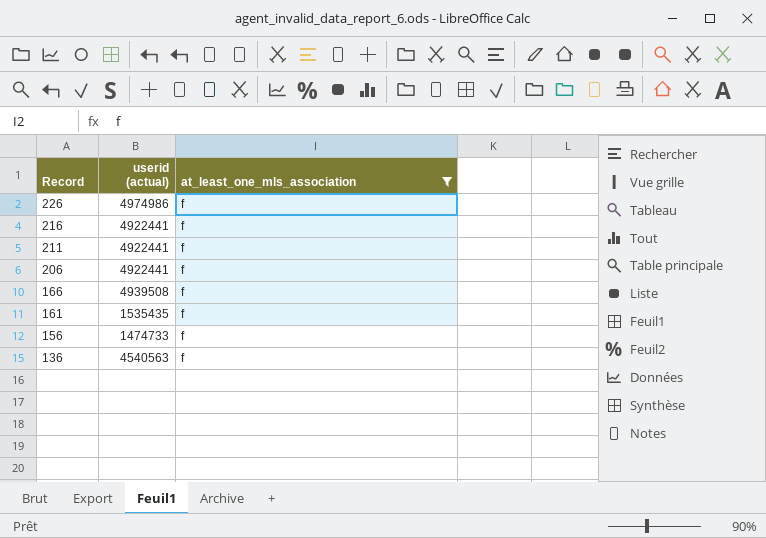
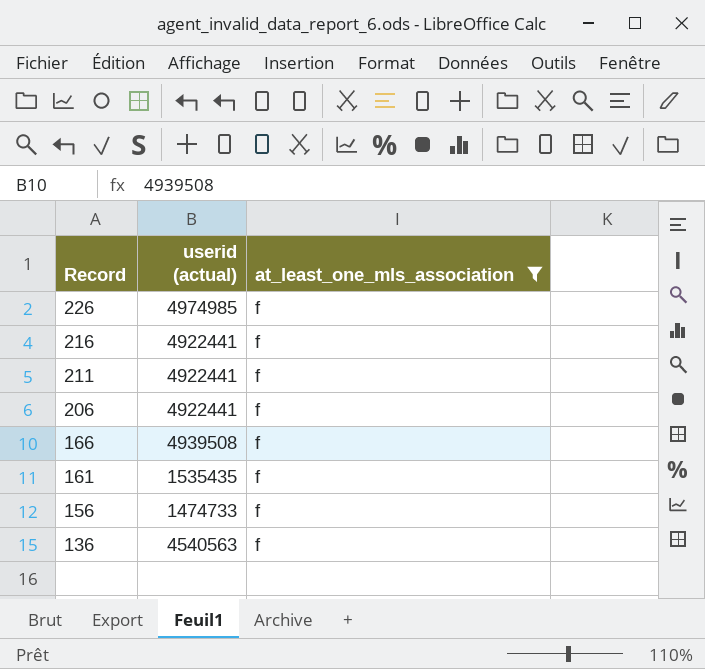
226 | userid (actual): 4974986 -> 4974985

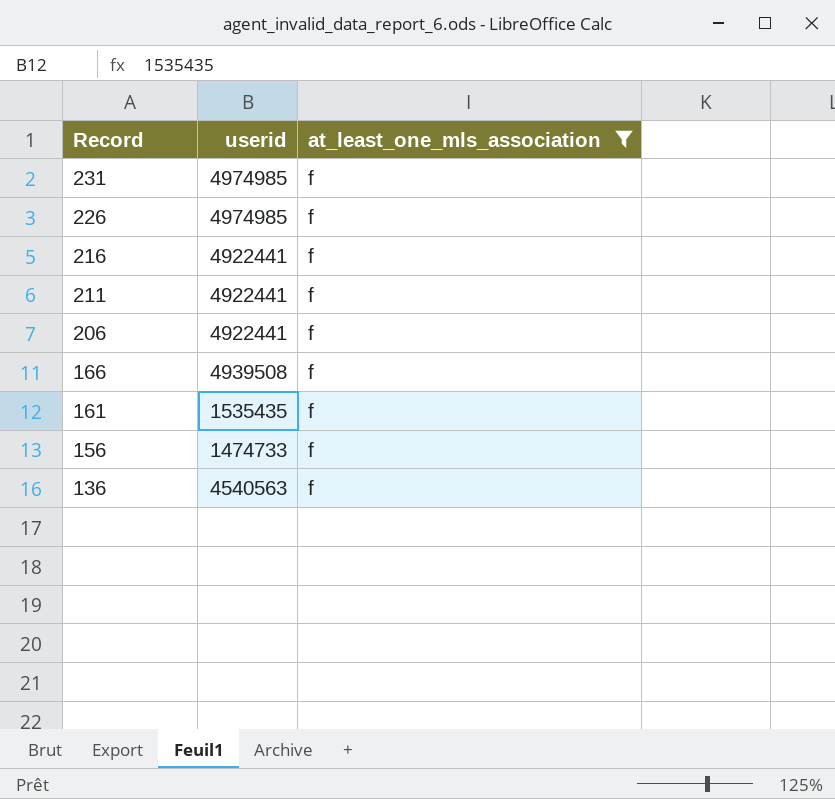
column name: userid (actual) -> userid
row 231: none -> 4974985 | f

